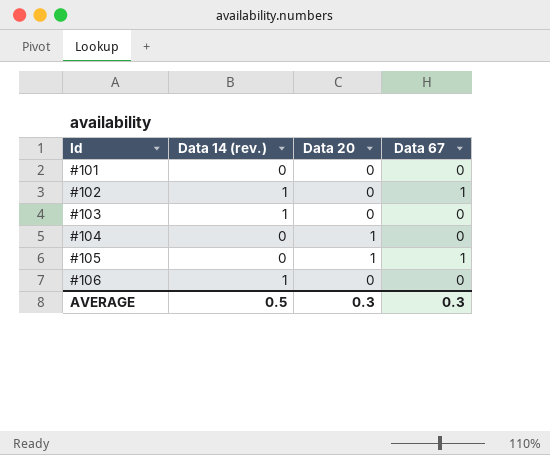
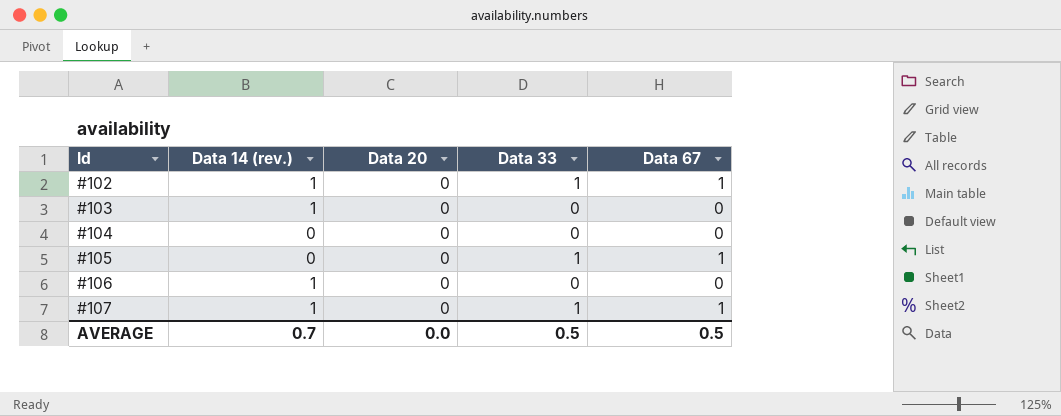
column Data 33 | position: none -> 4
row #101: 0 | 0 | 0 -> none
#104 | Data 20: 1 -> 0
#105 | Data 20: 1 -> 0
row #107: none -> 1 | 0 | 1 | 1
AVERAGE | Data 14 (rev.): 0.5 -> 0.7
AVERAGE | Data 20: 0.3 -> 0.0
AVERAGE | Data 67: 0.3 -> 0.5

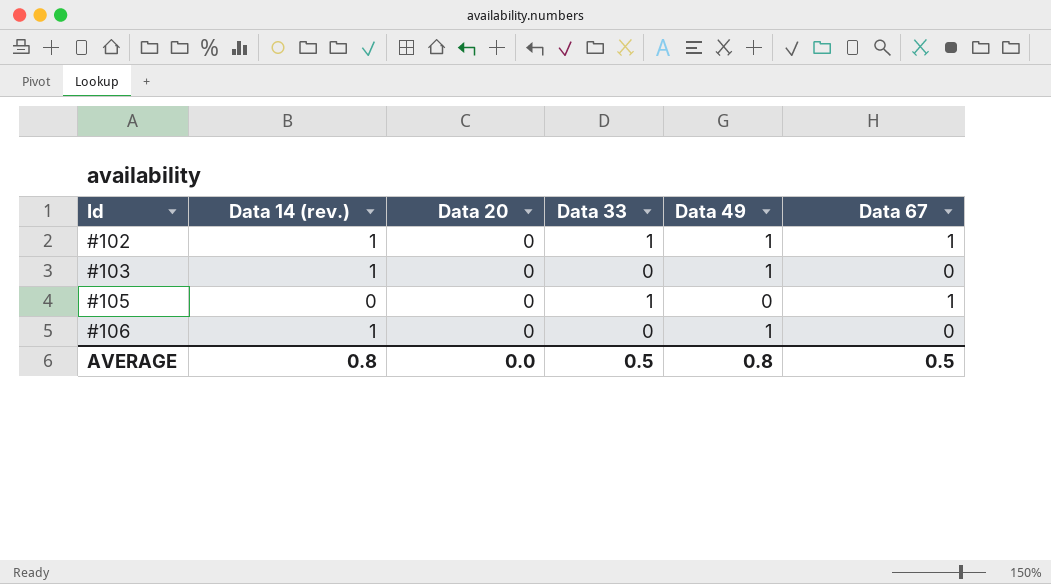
column Data 49 | position: none -> 5
row #104: 0 | 0 | 0 | 0 -> none
row #107: 1 | 0 | 1 | 1 -> none
AVERAGE | Data 14 (rev.): 0.7 -> 0.8

